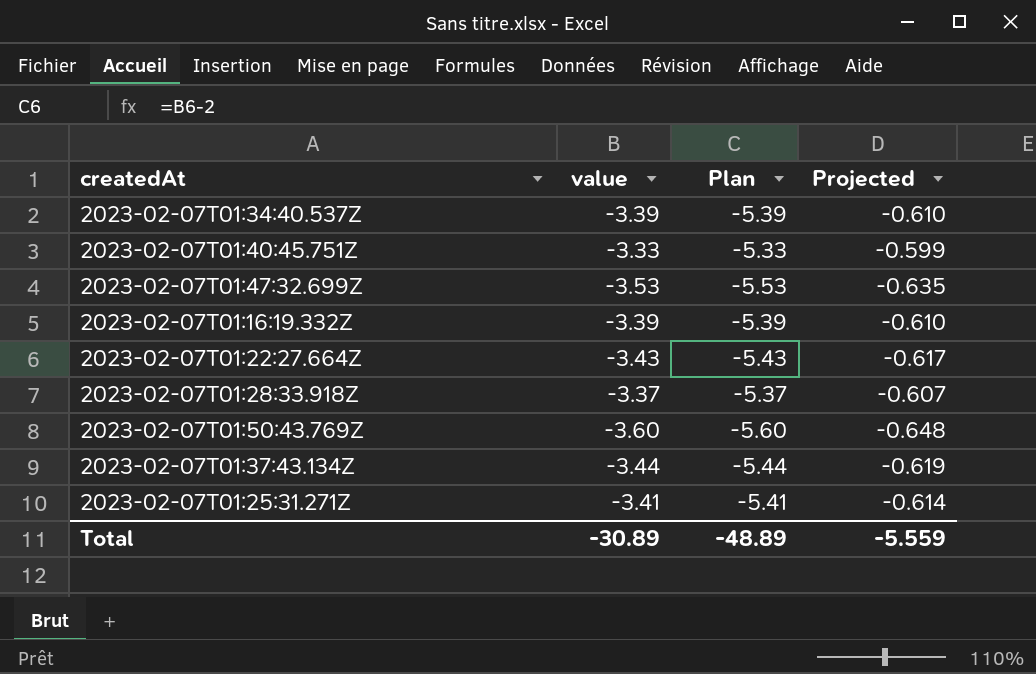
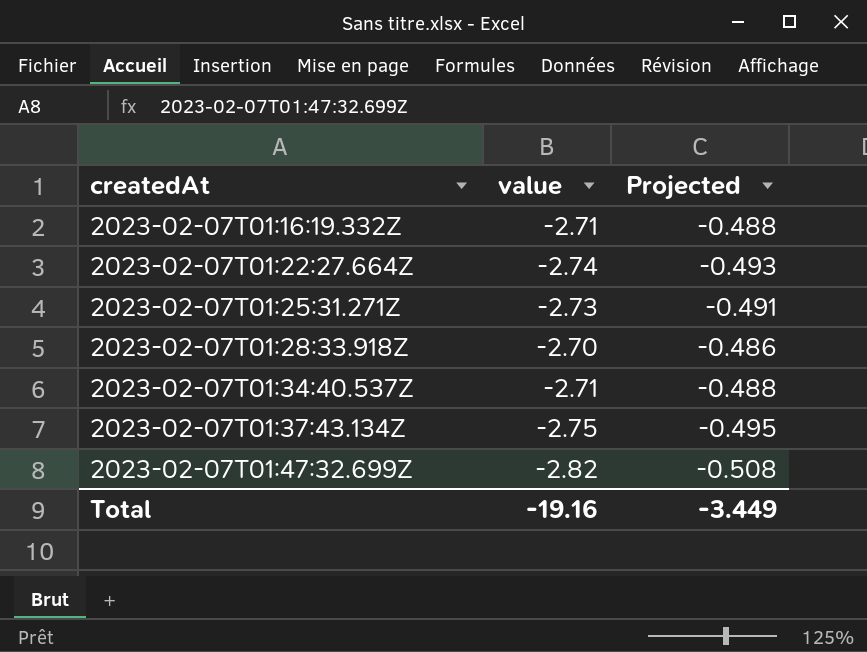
row order: none -> createdAt ascending
column Plan | formula: [value] - 2 -> none
row 2023-02-07T01:40:45.751Z: -3.33 | -5.33 | -0.599 -> none
row 2023-02-07T01:50:43.769Z: -3.60 | -5.60 | -0.648 -> none
2023-02-07T01:16:19.332Z | value: -3.39 -> -2.71
2023-02-07T01:16:19.332Z | Projected: -0.610 -> -0.488
2023-02-07T01:22:27.664Z | value: -3.43 -> -2.74
2023-02-07T01:22:27.664Z | Projected: -0.617 -> -0.493
2023-02-07T01:25:31.271Z | value: -3.41 -> -2.73
2023-02-07T01:25:31.271Z | Projected: -0.614 -> -0.491
2023-02-07T01:28:33.918Z | value: -3.37 -> -2.70
2023-02-07T01:28:33.918Z | Projected: -0.607 -> -0.486
2023-02-07T01:34:40.537Z | value: -3.39 -> -2.71
2023-02-07T01:34:40.537Z | Projected: -0.610 -> -0.488
2023-02-07T01:37:43.134Z | value: -3.44 -> -2.75
2023-02-07T01:37:43.134Z | Projected: -0.619 -> -0.495
2023-02-07T01:47:32.699Z | value: -3.53 -> -2.82
2023-02-07T01:47:32.699Z | Projected: -0.635 -> -0.508
Total | value: -30.89 -> -19.16
Total | Projected: -5.559 -> -3.449

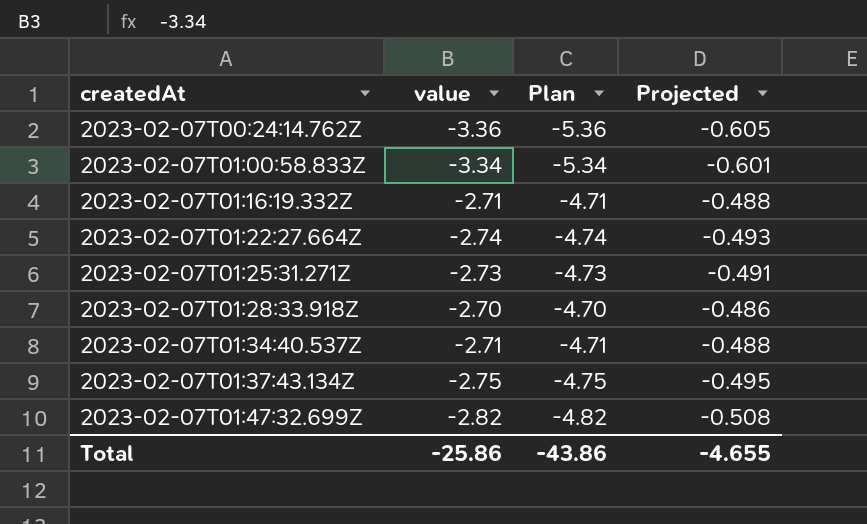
column Plan | formula: none -> [value] - 2
row 2023-02-07T00:24:14.762Z: none -> -3.36 | -5.36 | -0.605
row 2023-02-07T01:00:58.833Z: none -> -3.34 | -5.34 | -0.601
Total | value: -19.16 -> -25.86
Total | Projected: -3.449 -> -4.655

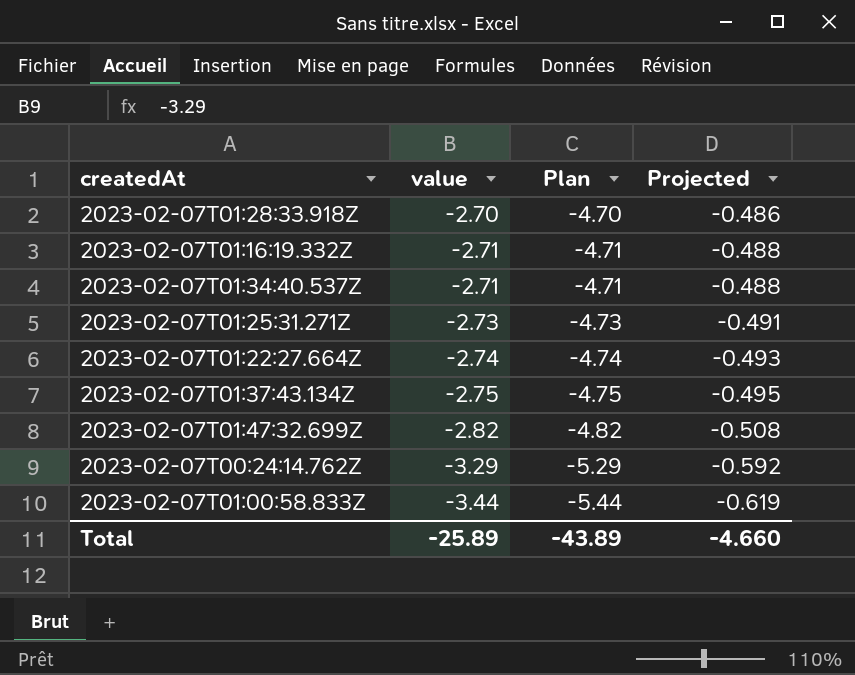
row order: createdAt ascending -> value descending
2023-02-07T00:24:14.762Z | value: -3.36 -> -3.29
2023-02-07T00:24:14.762Z | Plan: -5.36 -> -5.29
2023-02-07T00:24:14.762Z | Projected: -0.605 -> -0.592
2023-02-07T01:00:58.833Z | value: -3.34 -> -3.44
2023-02-07T01:00:58.833Z | Plan: -5.34 -> -5.44
2023-02-07T01:00:58.833Z | Projected: -0.601 -> -0.619
Total | value: -25.86 -> -25.89
Total | Plan: -43.86 -> -43.89
Total | Projected: -4.655 -> -4.660

